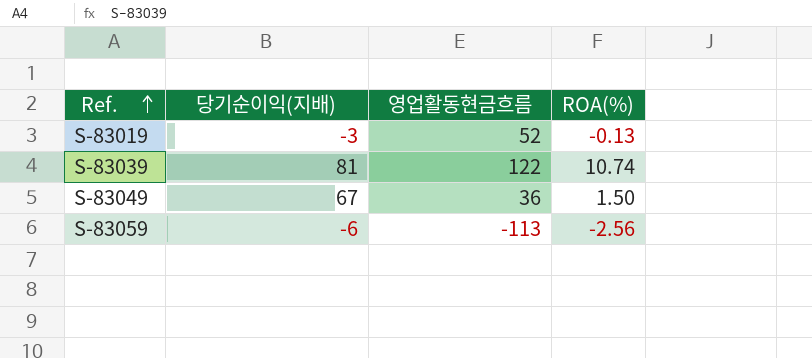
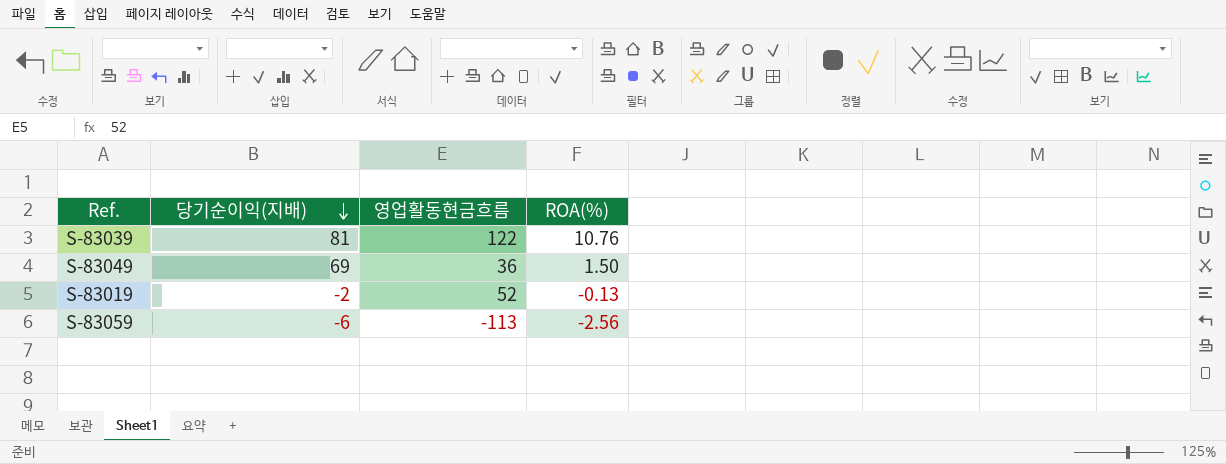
row order: Ref. ascending -> 당기순이익(지배) descending
S-83039 | ROA(%): 10.74 -> 10.76
S-83049 | 당기순이익(지배): 67 -> 69
S-83019 | 당기순이익(지배): -3 -> -2

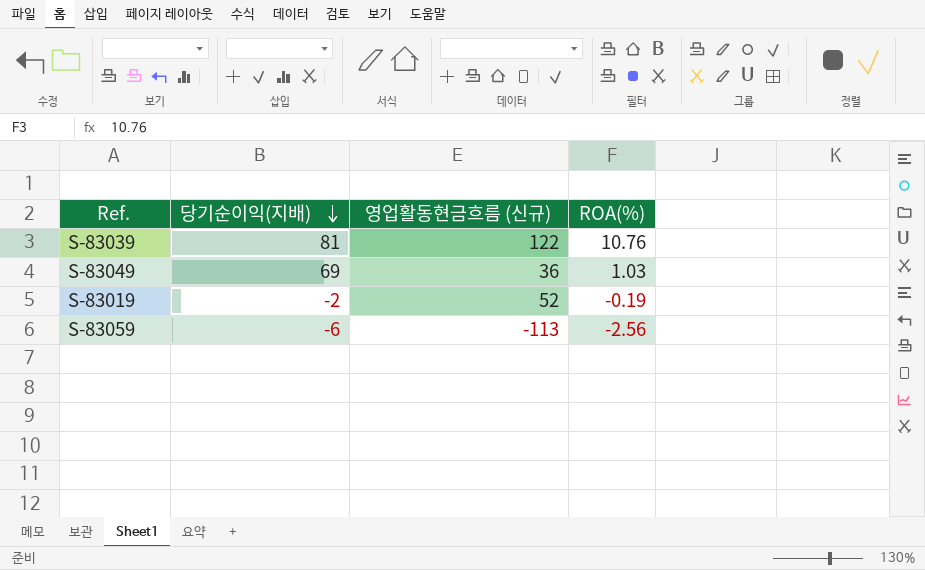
column name: 영업활동현금흐름 -> 영업활동현금흐름 (신규)
S-83049 | ROA(%): 1.50 -> 1.03
S-83019 | ROA(%): -0.13 -> -0.19

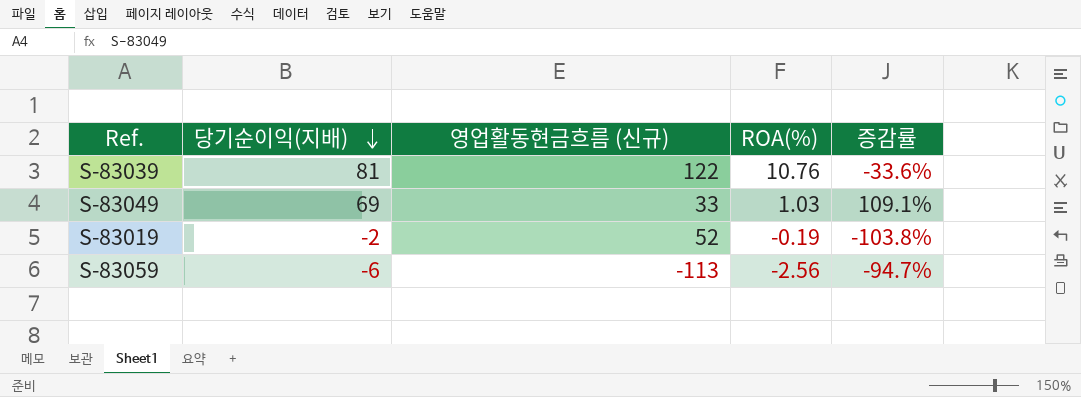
column 증감률 | formula: none -> ([당기순이익(지배)] - [영업활동현금흐름 (신규)]) / [영업활동현금흐름 (신규)]
S-83049 | 영업활동현금흐름 (신규): 36 -> 33

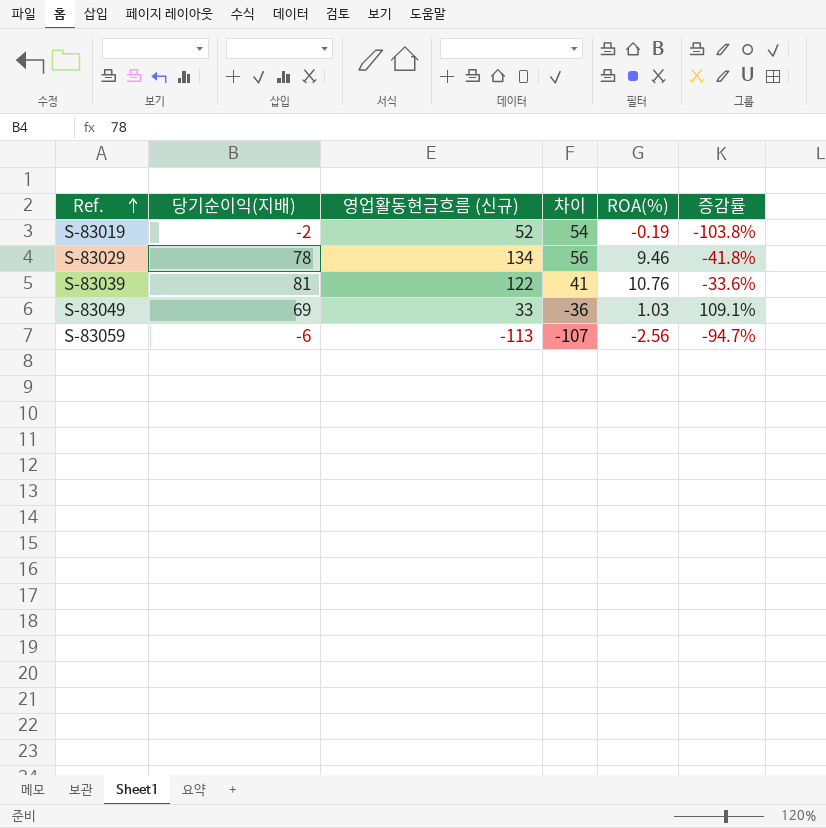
row order: 당기순이익(지배) descending -> Ref. ascending
column 차이 | formula: none -> [영업활동현금흐름 (신규)] - [당기순이익(지배)]
row S-83029: none -> 78 | 134 | 56 | 9.46 | -41.8%

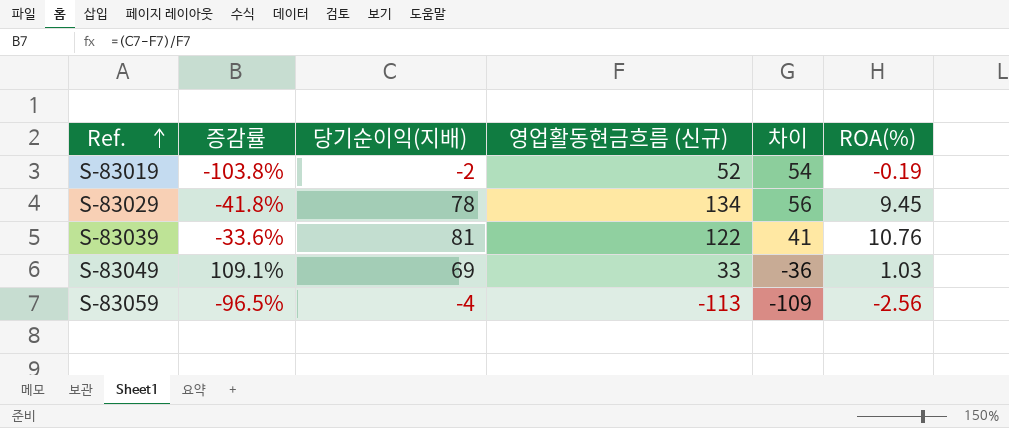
column 증감률 | position: 6 -> 2
S-83029 | ROA(%): 9.46 -> 9.45
S-83059 | 증감률: -94.7% -> -96.5%
S-83059 | 당기순이익(지배): -6 -> -4
S-83059 | 차이: -107 -> -109

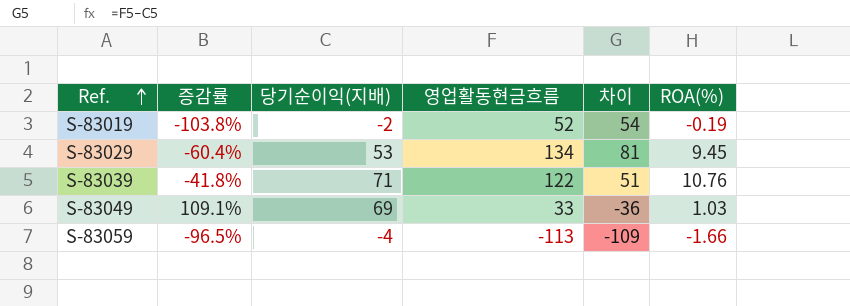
column name: 영업활동현금흐름 (신규) -> 영업활동현금흐름
S-83029 | 증감률: -41.8% -> -60.4%
S-83029 | 당기순이익(지배): 78 -> 53
S-83029 | 차이: 56 -> 81
S-83039 | 증감률: -33.6% -> -41.8%
S-83039 | 당기순이익(지배): 81 -> 71
S-83039 | 차이: 41 -> 51
S-83059 | ROA(%): -2.56 -> -1.66

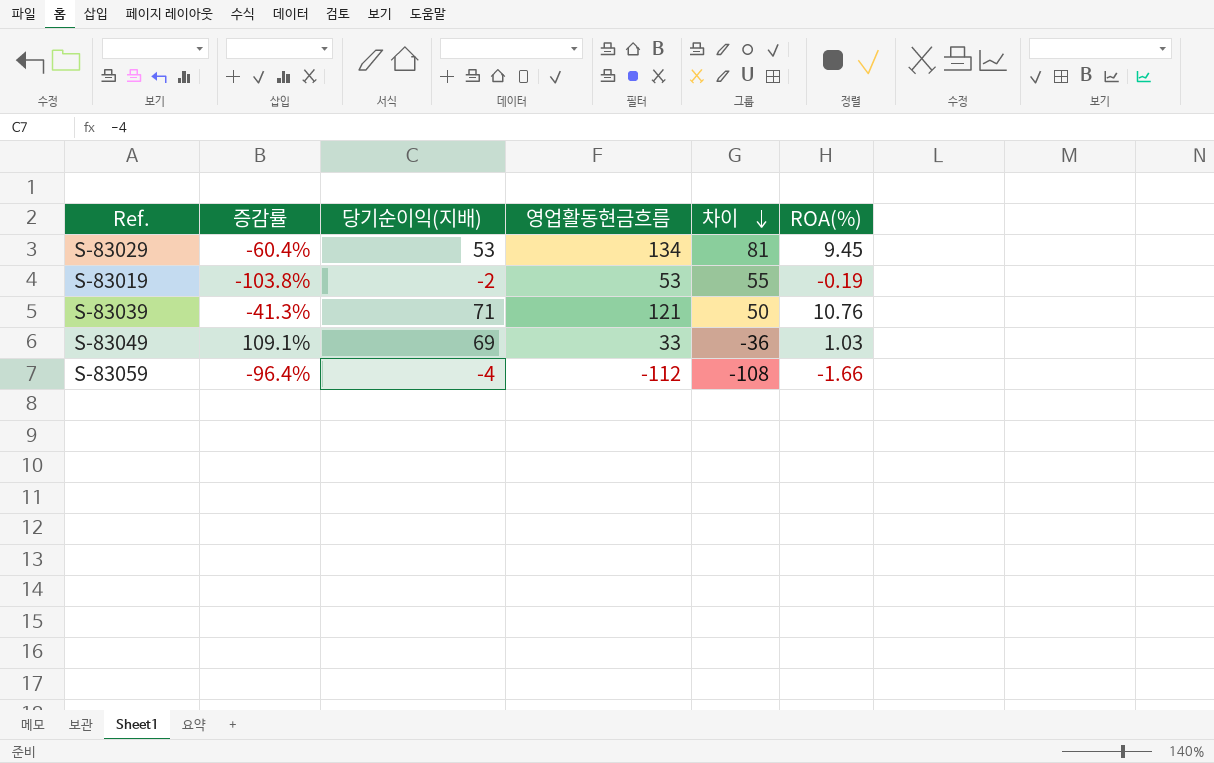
row order: Ref. ascending -> 차이 descending
S-83019 | 영업활동현금흐름: 52 -> 53
S-83019 | 차이: 54 -> 55
S-83039 | 증감률: -41.8% -> -41.3%
S-83039 | 영업활동현금흐름: 122 -> 121
S-83039 | 차이: 51 -> 50
S-83059 | 증감률: -96.5% -> -96.4%
S-83059 | 영업활동현금흐름: -113 -> -112
S-83059 | 차이: -109 -> -108

